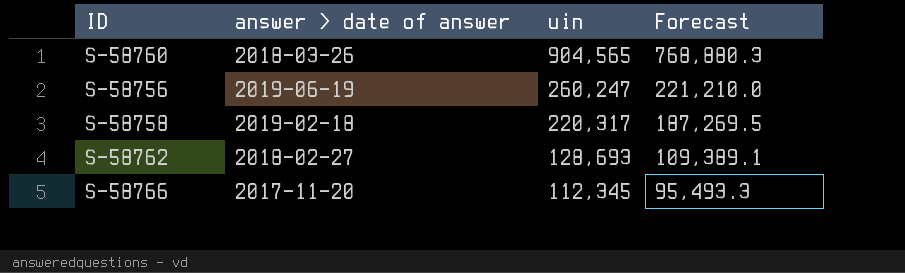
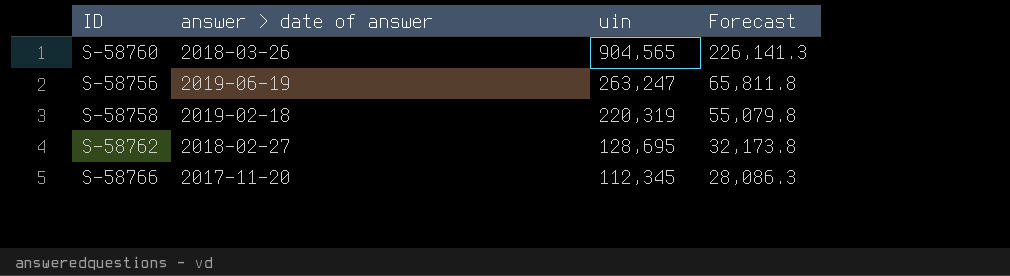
column Forecast | formula: [uin] * 0.85 -> [uin] * 0.25
S-58756 | uin: 260,247 -> 263,247
S-58758 | uin: 220,317 -> 220,319
S-58762 | uin: 128,693 -> 128,695

